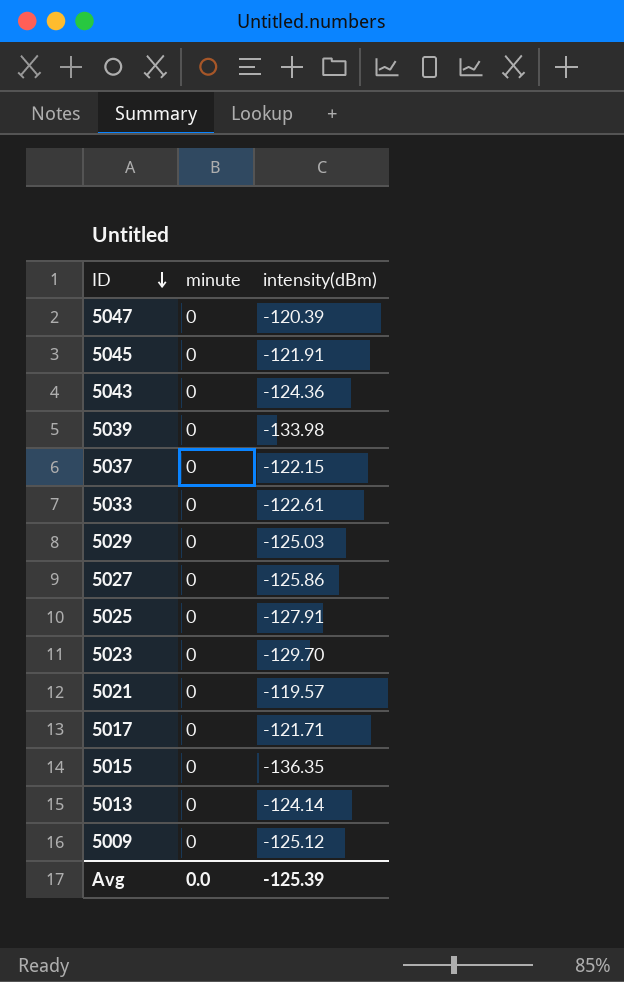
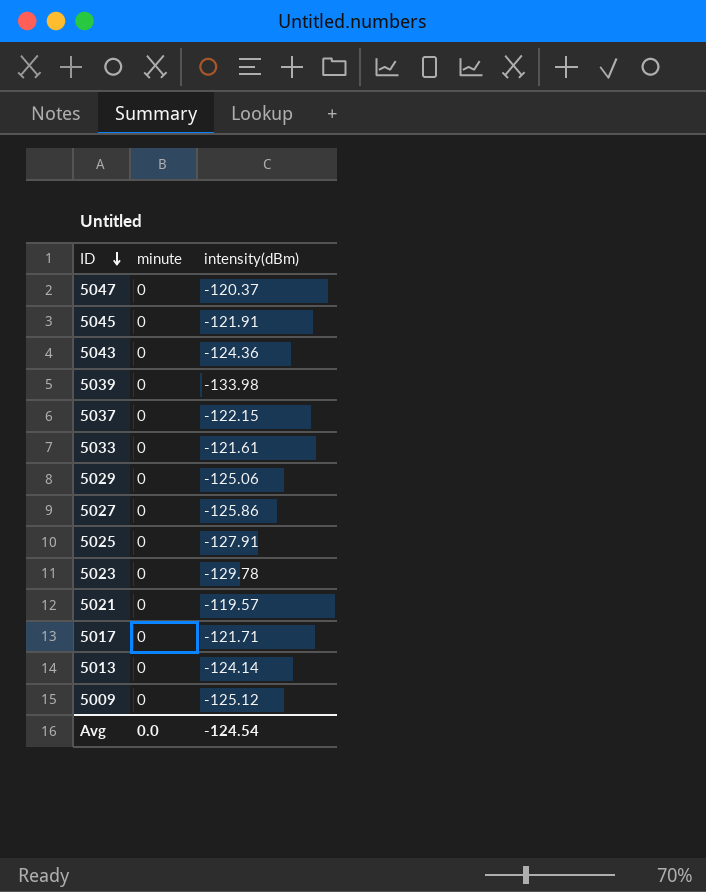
row 5015: 0 | -136.35 -> none
5047 | intensity(dBm): -120.39 -> -120.37
5033 | intensity(dBm): -122.61 -> -121.61
5029 | intensity(dBm): -125.03 -> -125.06
5023 | intensity(dBm): -129.70 -> -129.78
Avg | intensity(dBm): -125.39 -> -124.54

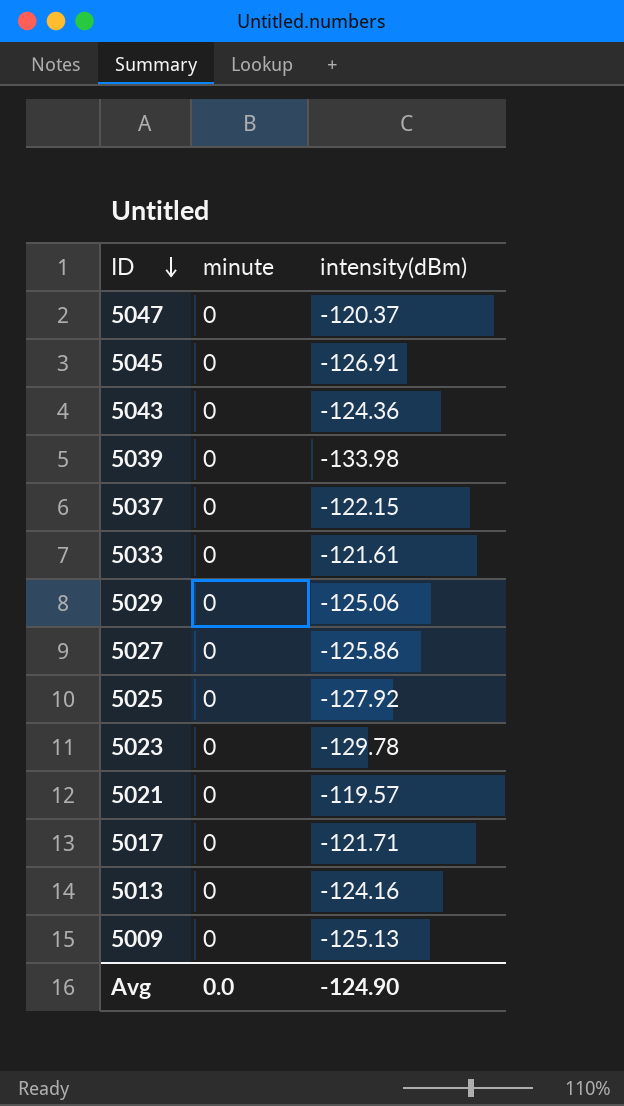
5045 | intensity(dBm): -121.91 -> -126.91
5025 | intensity(dBm): -127.91 -> -127.92
5013 | intensity(dBm): -124.14 -> -124.16
5009 | intensity(dBm): -125.12 -> -125.13
Avg | intensity(dBm): -124.54 -> -124.90

